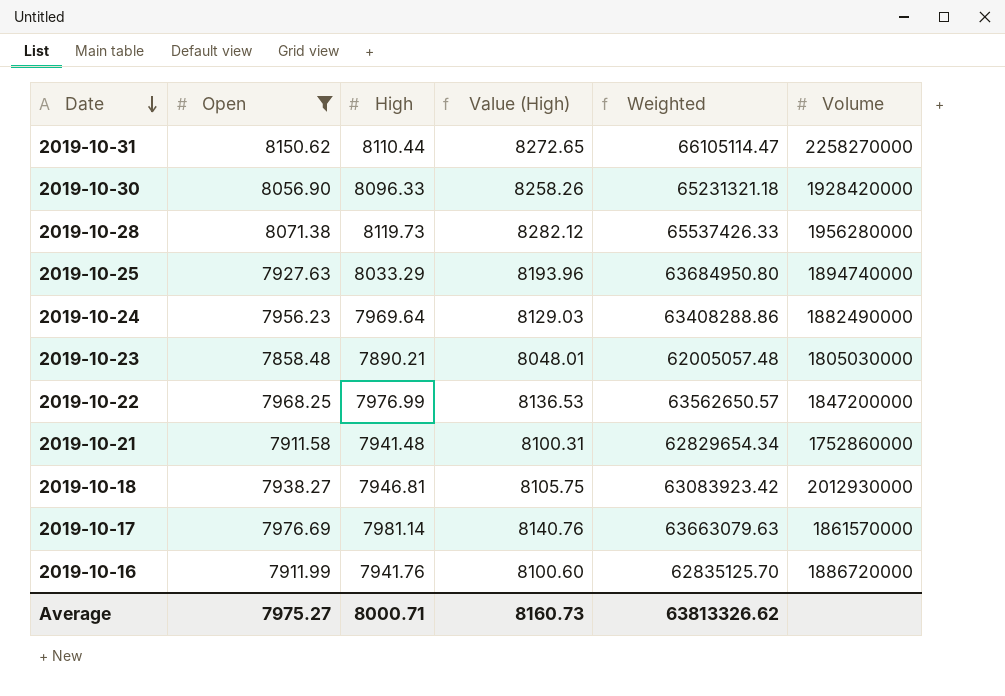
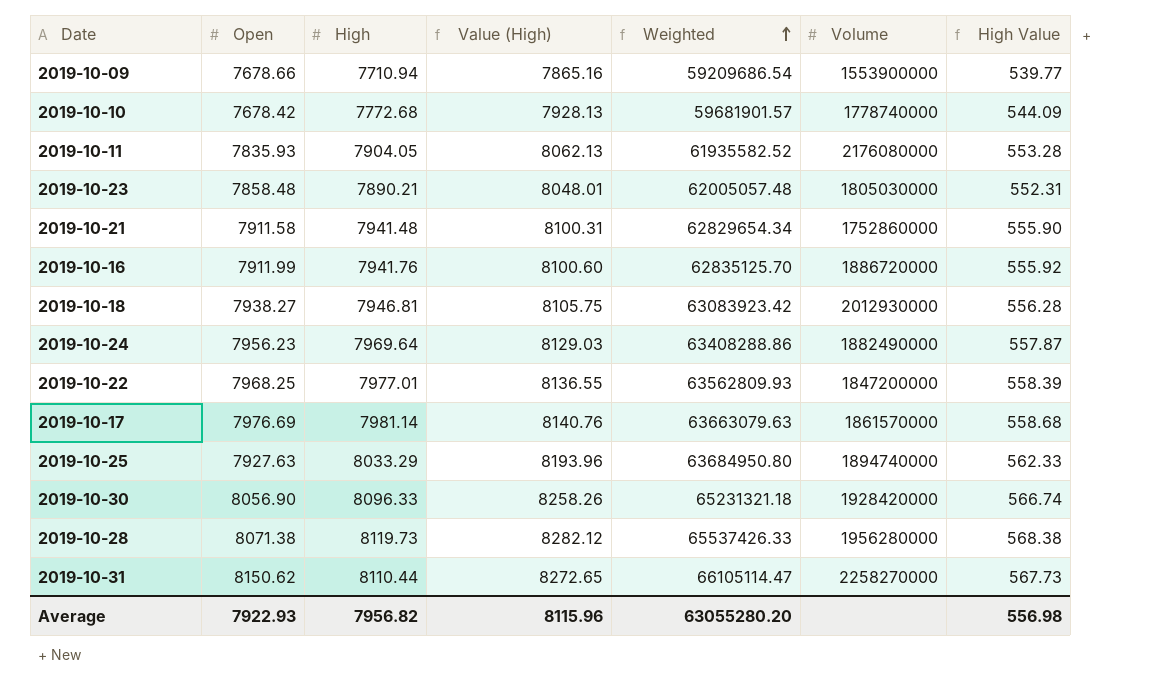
filter: Open >= 7858.48 -> none
row order: Date descending -> Weighted ascending
column High Value | formula: none -> [High] * 0.07
2019-10-22 | High: 7976.99 -> 7977.01
2019-10-22 | Value (High): 8136.53 -> 8136.55
2019-10-22 | Weighted: 63562650.57 -> 63562809.93
Average | Open: 7975.27 -> 7922.93
Average | High: 8000.71 -> 7956.82
Average | Value (High): 8160.73 -> 8115.96
Average | Weighted: 63813326.62 -> 63055280.20

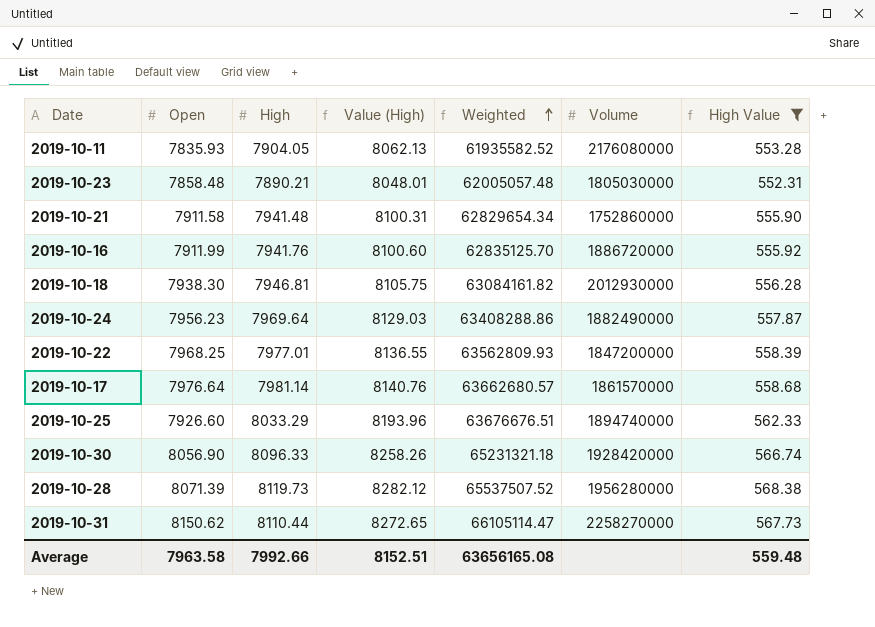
filter: none -> High Value >= 552.31
2019-10-18 | Open: 7938.27 -> 7938.30
2019-10-18 | Weighted: 63083923.42 -> 63084161.82
2019-10-17 | Open: 7976.69 -> 7976.64
2019-10-17 | Weighted: 63663079.63 -> 63662680.57
2019-10-25 | Open: 7927.63 -> 7926.60
2019-10-25 | Weighted: 63684950.80 -> 63676676.51
2019-10-28 | Open: 8071.38 -> 8071.39
2019-10-28 | Weighted: 65537426.33 -> 65537507.52
Average | Open: 7922.93 -> 7963.58
Average | High: 7956.82 -> 7992.66
Average | Value (High): 8115.96 -> 8152.51
Average | Weighted: 63055280.20 -> 63656165.08
Average | High Value: 556.98 -> 559.48

